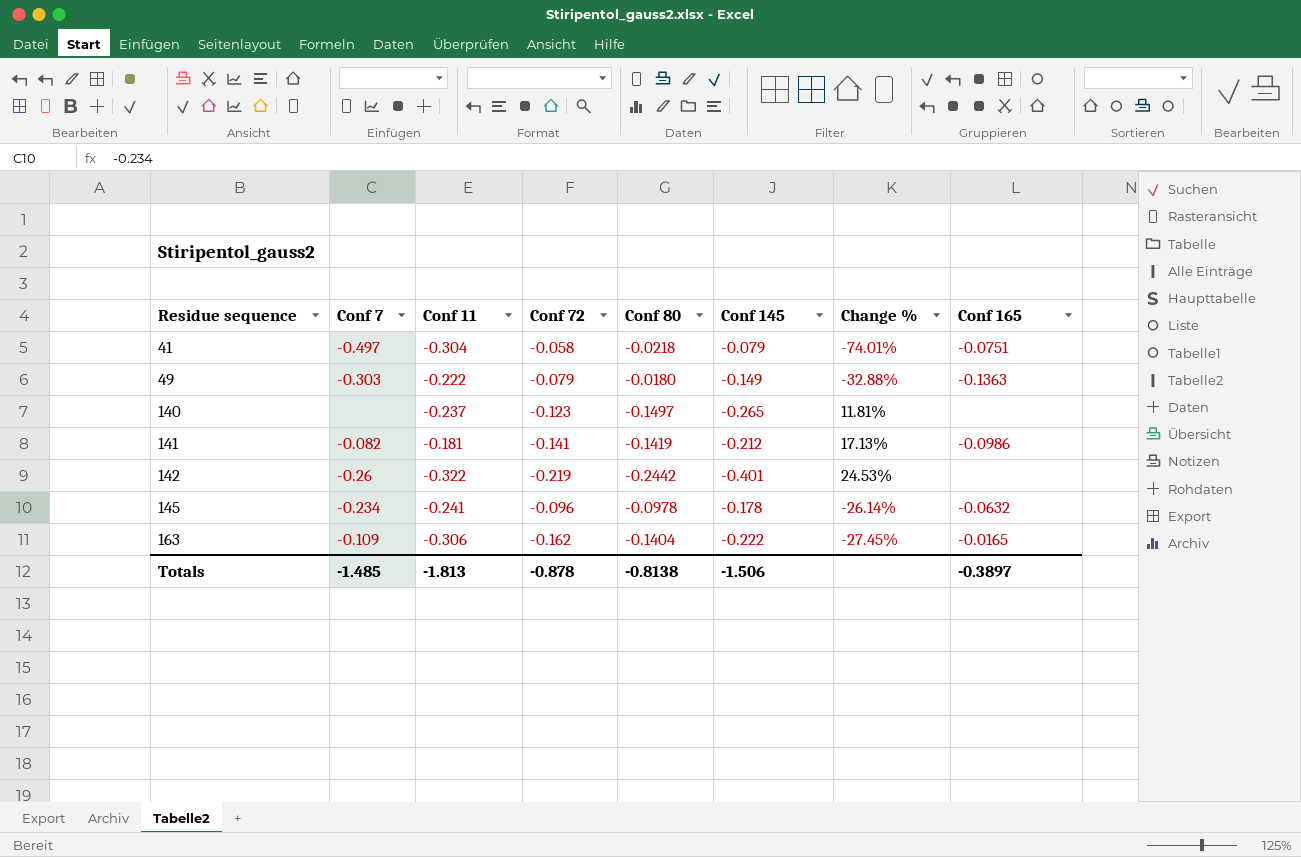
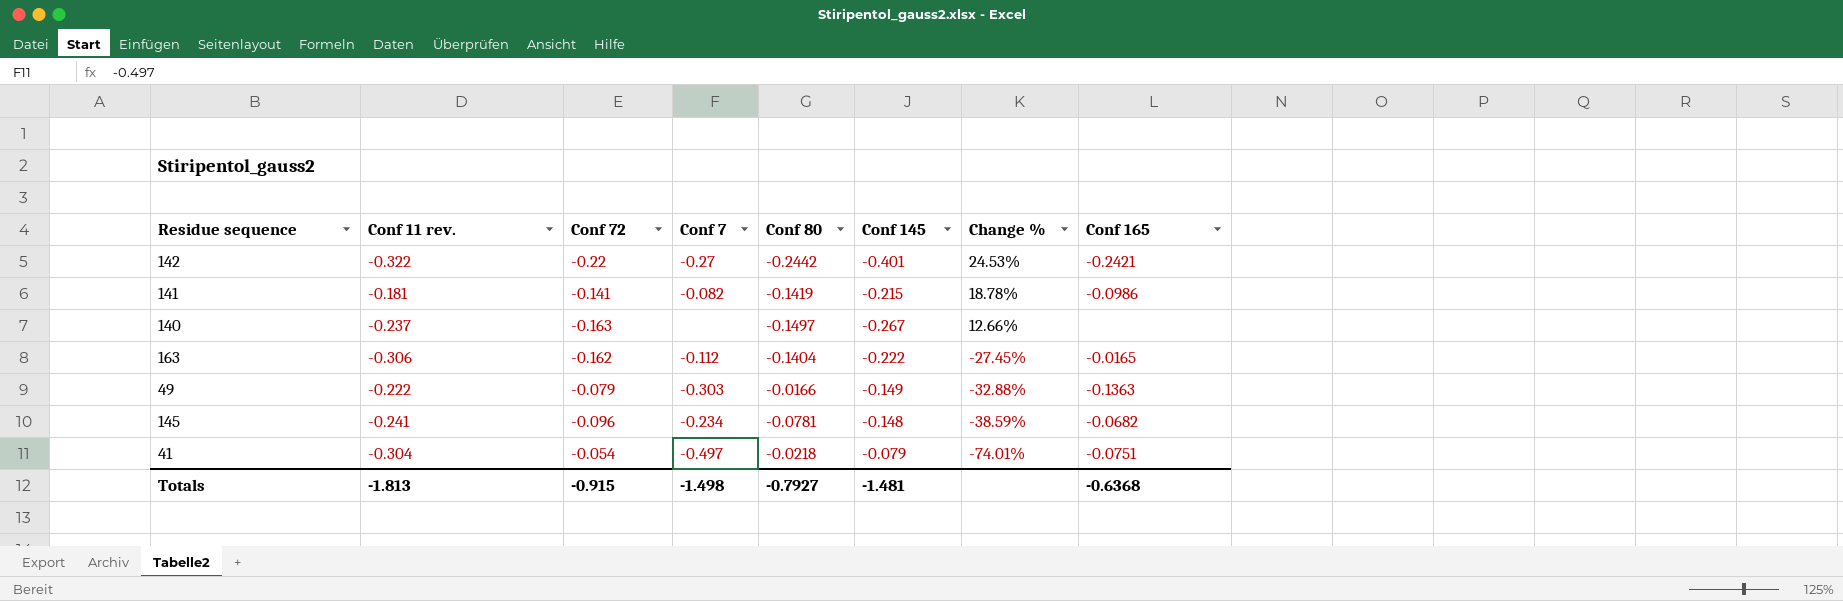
row order: Residue sequence ascending -> Change % descending
column name: Conf 11 -> Conf 11 rev.
column Conf 7 | position: 2 -> 4
142 | Conf 72: -0.219 -> -0.22
142 | Conf 7: -0.26 -> -0.27
142 | Conf 165: none -> -0.2421
141 | Conf 145: -0.212 -> -0.215
141 | Change %: 17.13% -> 18.78%
140 | Conf 72: -0.123 -> -0.163
140 | Conf 145: -0.265 -> -0.267
140 | Change %: 11.81% -> 12.66%
163 | Conf 7: -0.109 -> -0.112
49 | Conf 80: -0.0180 -> -0.0166
145 | Conf 80: -0.0978 -> -0.0781
145 | Conf 145: -0.178 -> -0.148
145 | Change %: -26.14% -> -38.59%
145 | Conf 165: -0.0632 -> -0.0682
41 | Conf 72: -0.058 -> -0.054
Totals | Conf 72: -0.878 -> -0.915
Totals | Conf 7: -1.485 -> -1.498
Totals | Conf 80: -0.8138 -> -0.7927
Totals | Conf 145: -1.506 -> -1.481
Totals | Conf 165: -0.3897 -> -0.6368

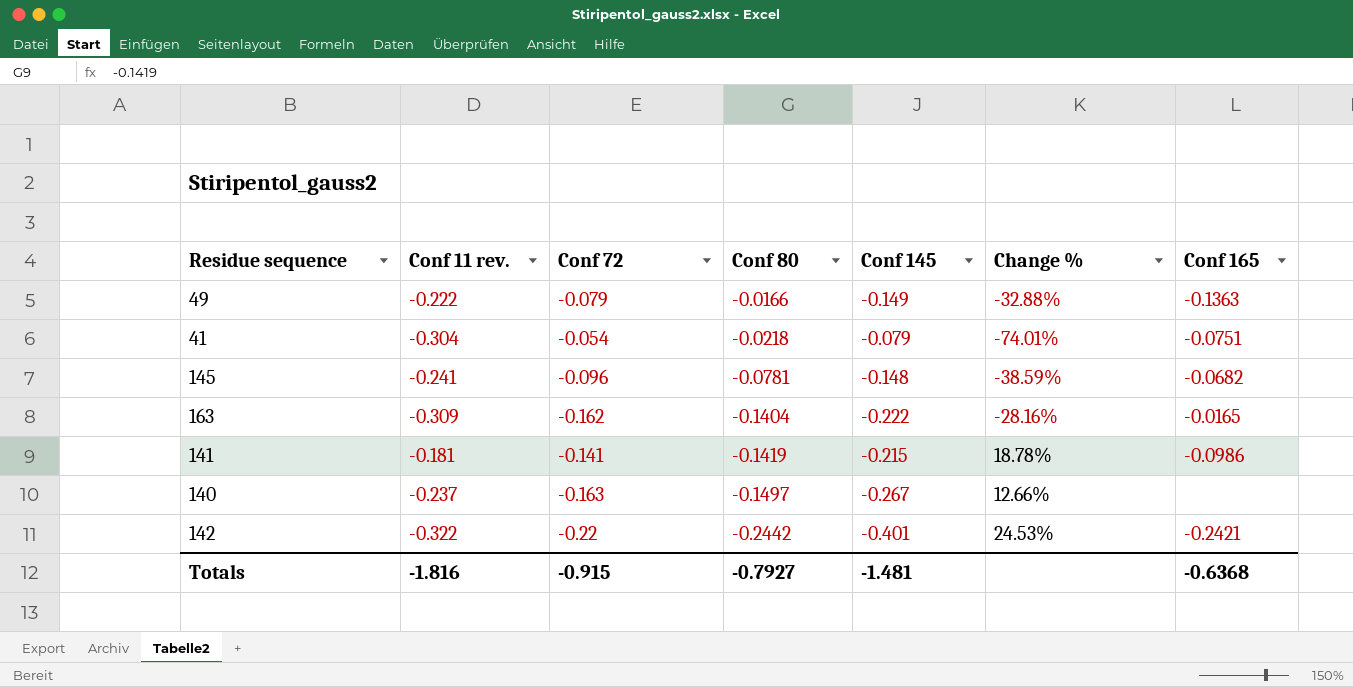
row order: Change % descending -> Conf 80 descending
column Conf 7 | position: 4 -> none
163 | Conf 11 rev.: -0.306 -> -0.309
163 | Change %: -27.45% -> -28.16%
Totals | Conf 11 rev.: -1.813 -> -1.816

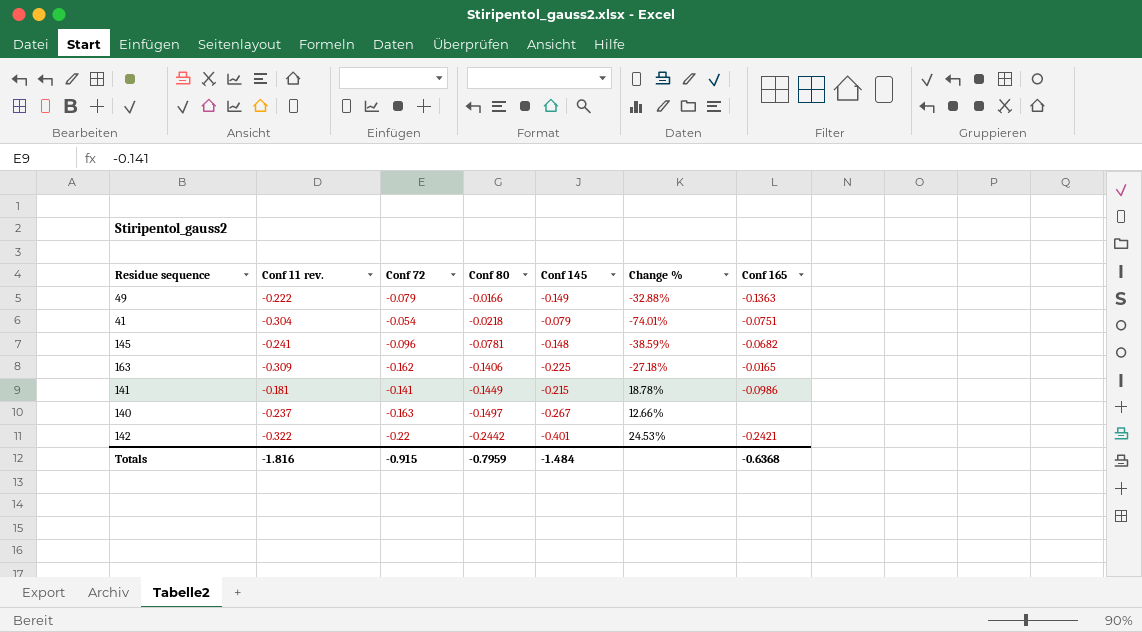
163 | Conf 80: -0.1404 -> -0.1406
163 | Conf 145: -0.222 -> -0.225
163 | Change %: -28.16% -> -27.18%
141 | Conf 80: -0.1419 -> -0.1449
Totals | Conf 80: -0.7927 -> -0.7959
Totals | Conf 145: -1.481 -> -1.484

